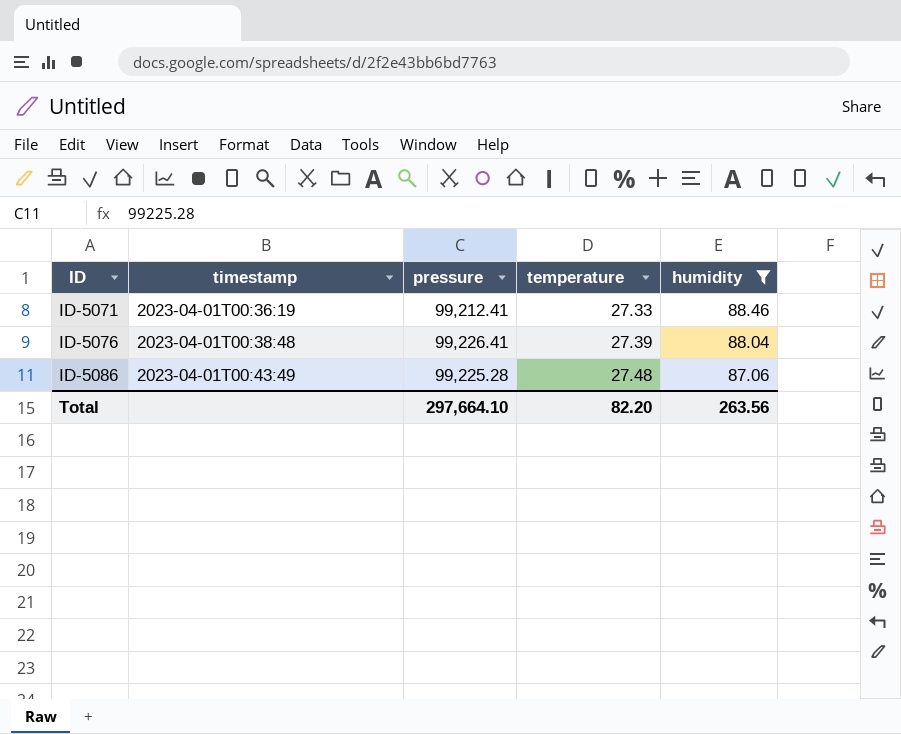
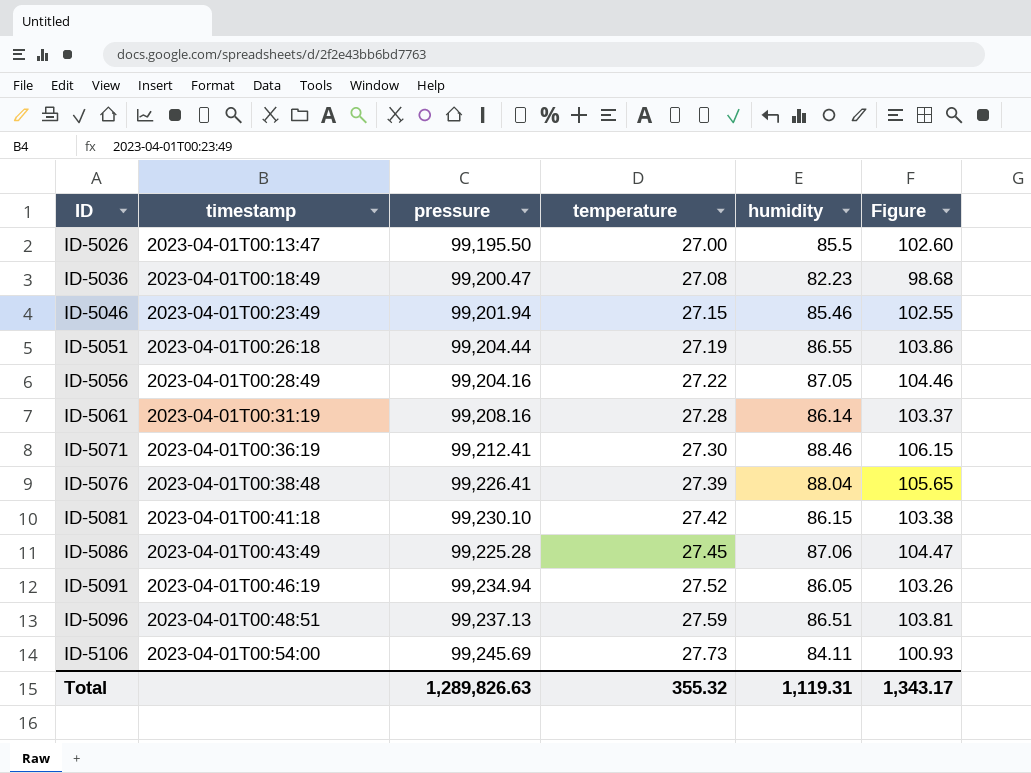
filter: humidity >= 87.06 -> none
column Figure | formula: none -> [humidity] * 1.2
ID-5071 | temperature: 27.33 -> 27.30
ID-5086 | temperature: 27.48 -> 27.45
Total | pressure: 297,664.10 -> 1,289,826.63
Total | temperature: 82.20 -> 355.32
Total | humidity: 263.56 -> 1,119.31

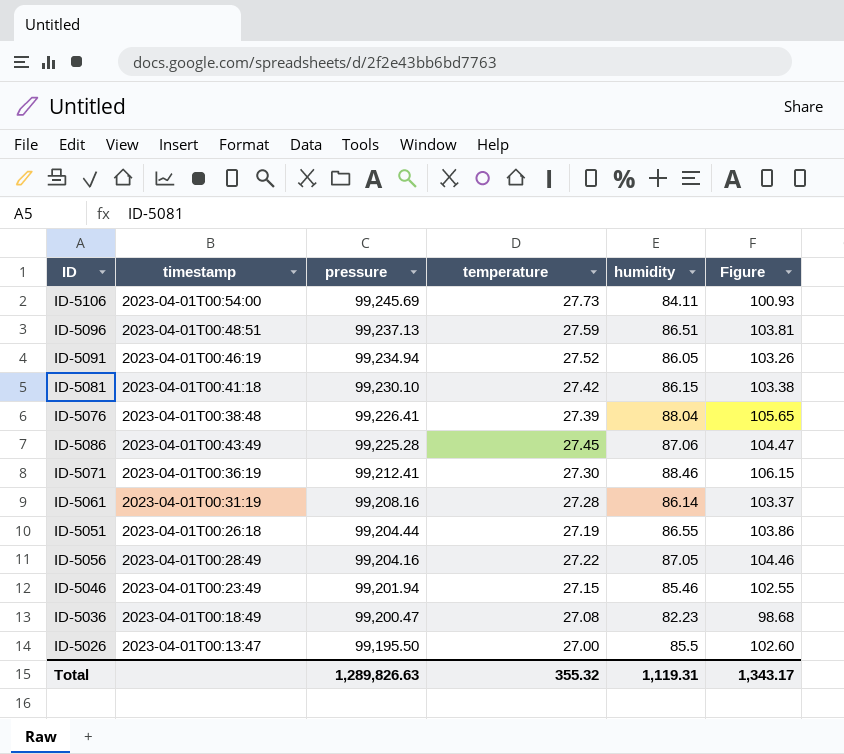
row order: ID ascending -> pressure descending

